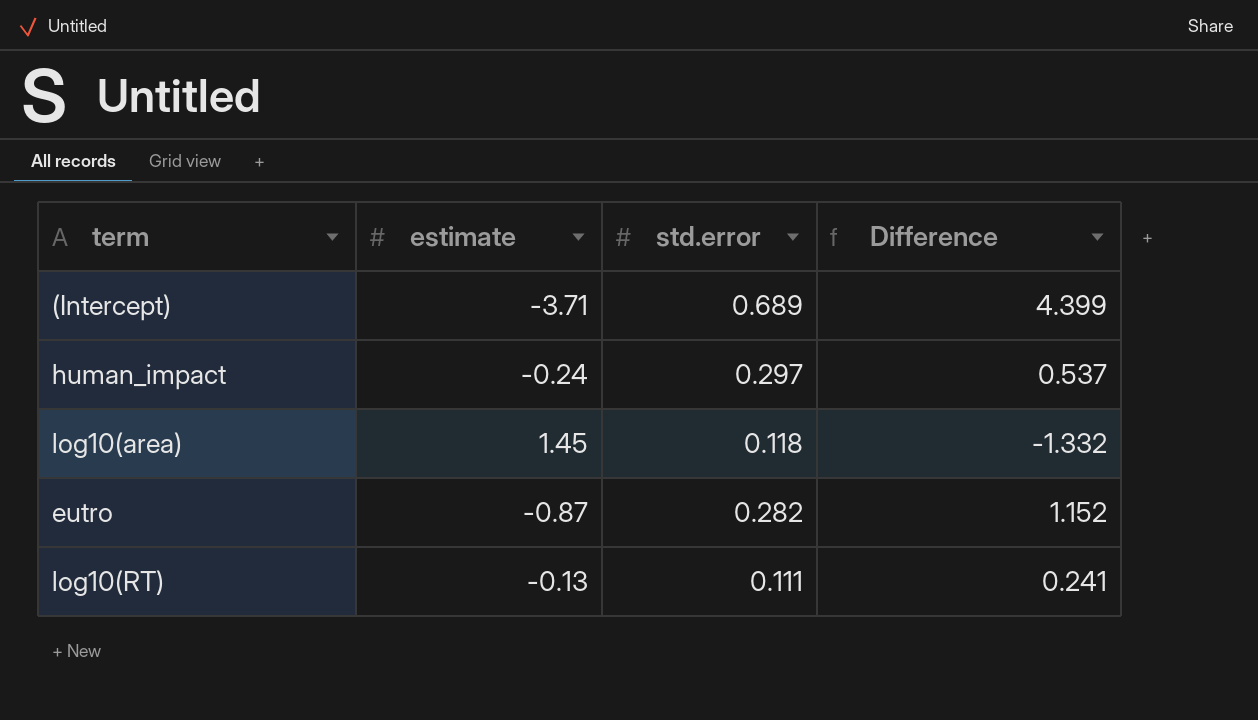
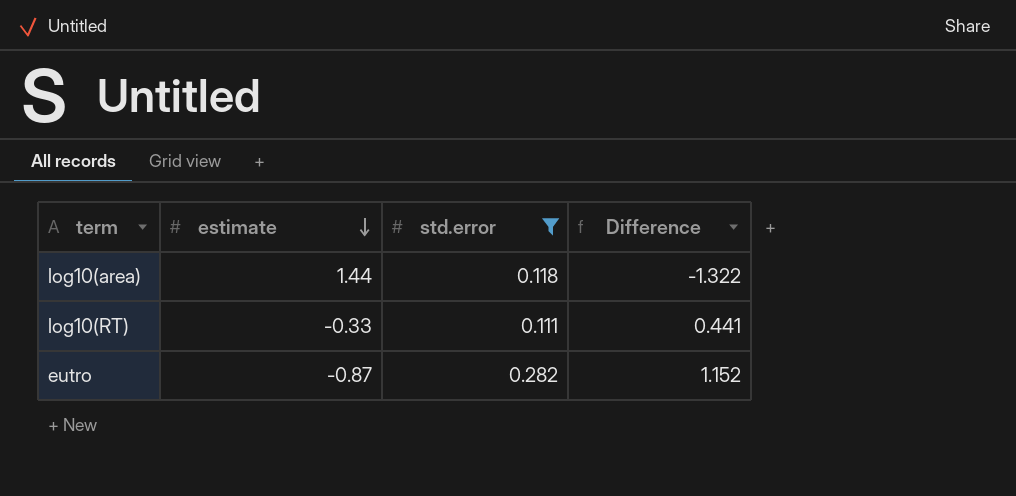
filter: none -> std.error <= 0.282
row order: none -> estimate descending
log10(area) | estimate: 1.45 -> 1.44
log10(area) | Difference: -1.332 -> -1.322
log10(RT) | estimate: -0.13 -> -0.33
log10(RT) | Difference: 0.241 -> 0.441

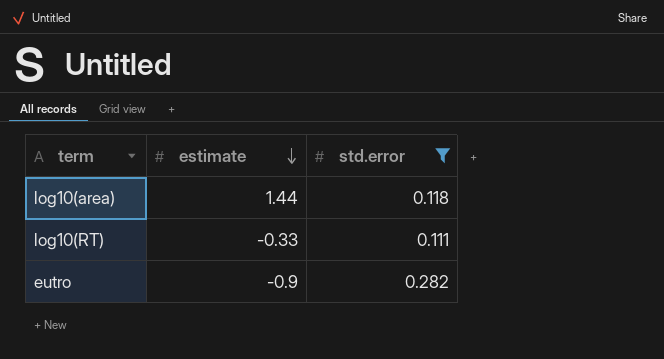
column Difference | formula: [std.error] - [estimate] -> none
eutro | estimate: -0.87 -> -0.9

